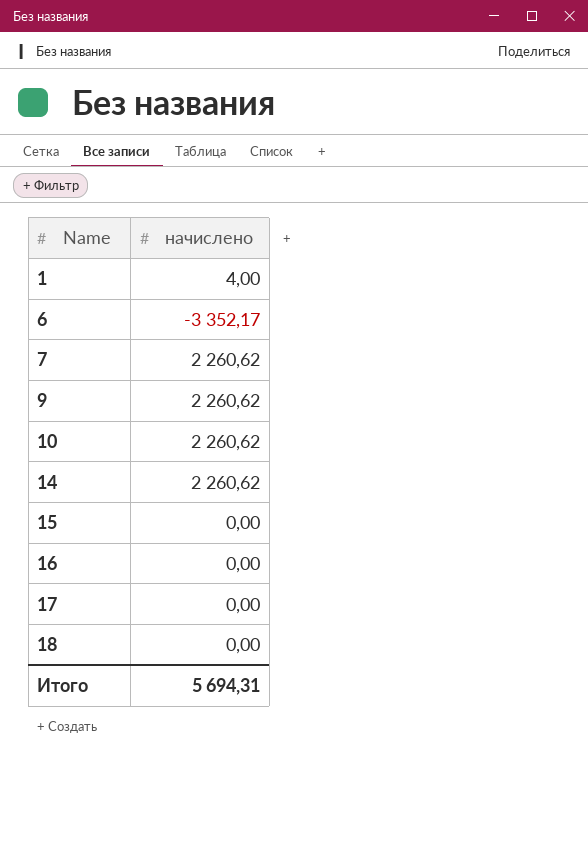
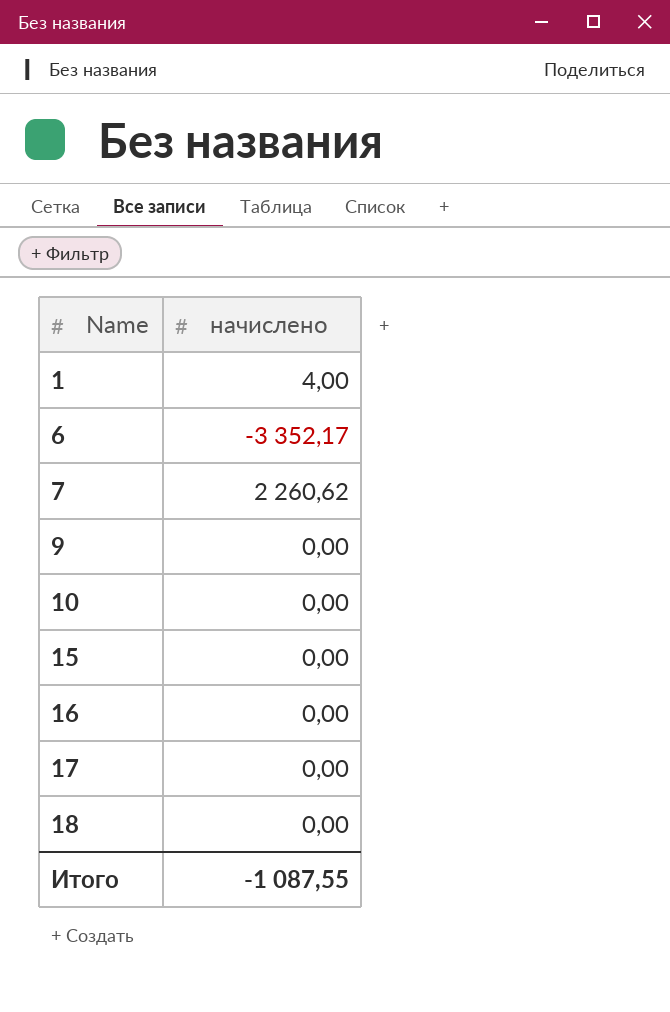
row 14: 2 260,62 -> none
9 | начислено: 2 260,62 -> 0,00
10 | начислено: 2 260,62 -> 0,00
Итого | начислено: 5 694,31 -> -1 087,55

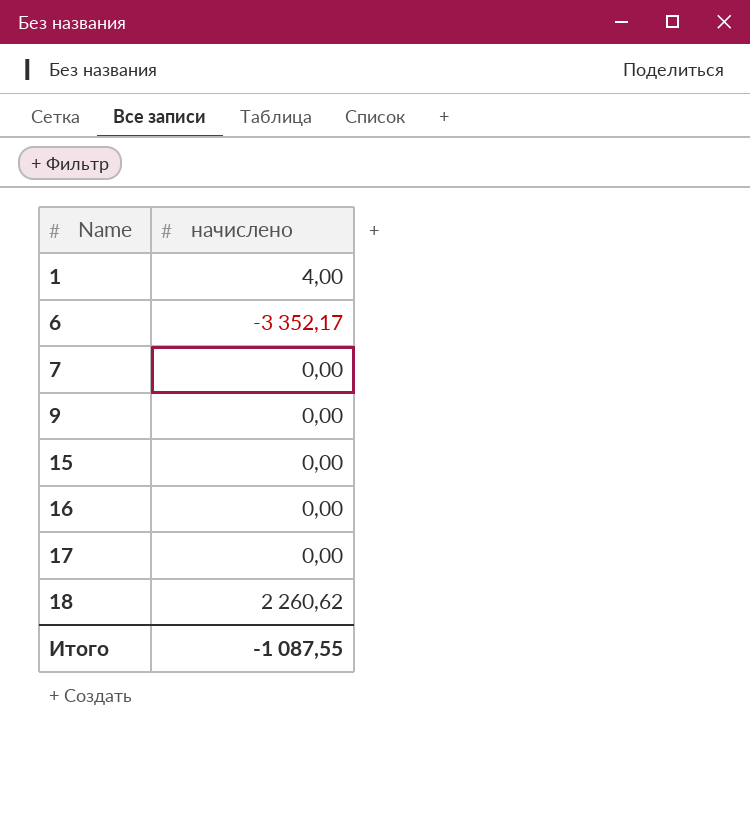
row 10: 0,00 -> none
7 | начислено: 2 260,62 -> 0,00
18 | начислено: 0,00 -> 2 260,62

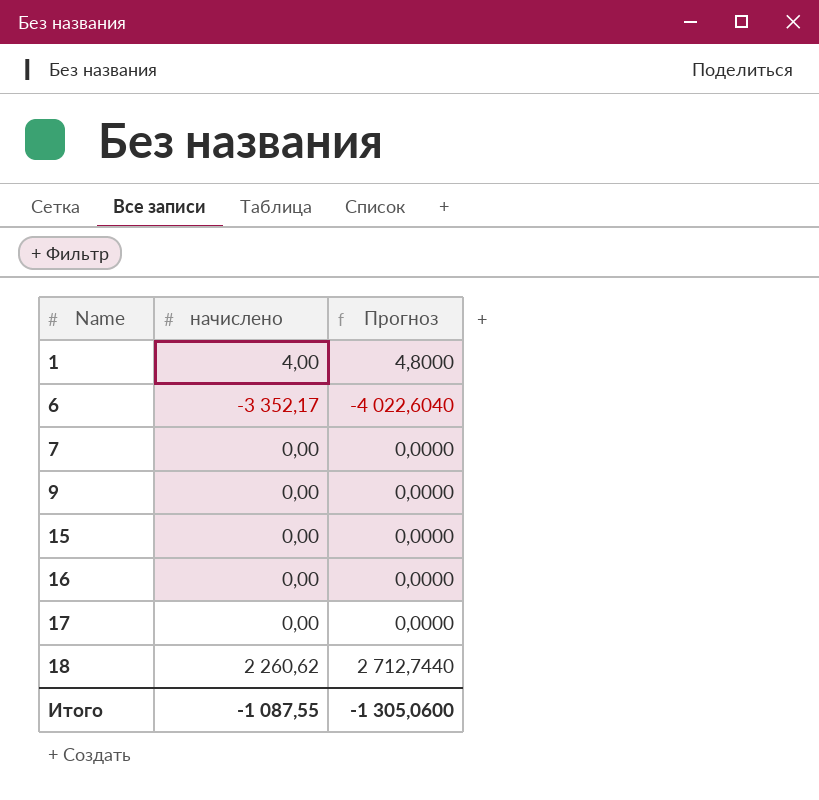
column Прогноз | formula: none -> [начислено] * 1,2

